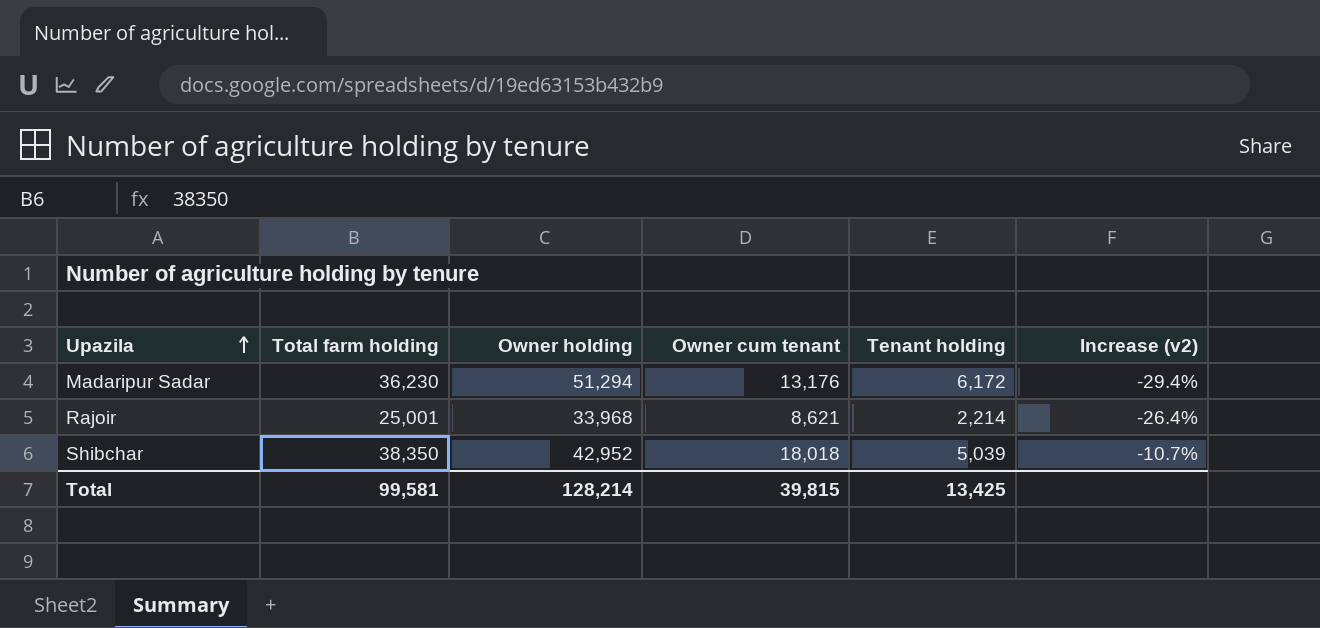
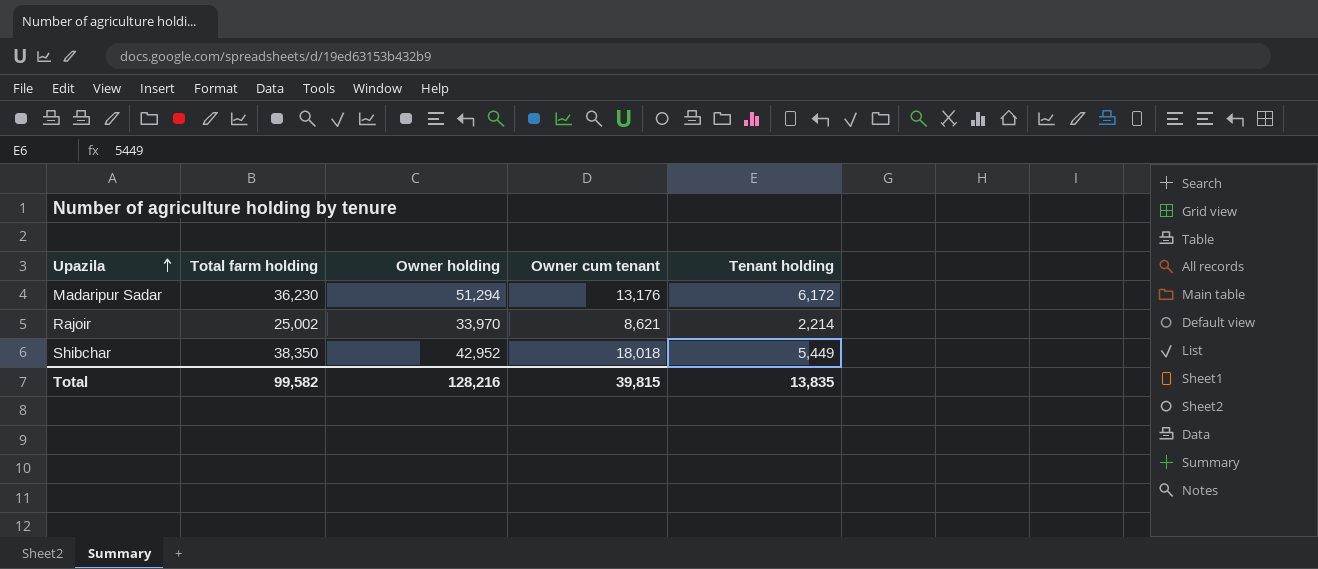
column Increase (v2) | formula: ([Total farm holding] - [Owner holding]) / [Owner holding] -> none
Rajoir | Total farm holding: 25,001 -> 25,002
Rajoir | Owner holding: 33,968 -> 33,970
Shibchar | Tenant holding: 5,039 -> 5,449
Total | Total farm holding: 99,581 -> 99,582
Total | Owner holding: 128,214 -> 128,216
Total | Tenant holding: 13,425 -> 13,835

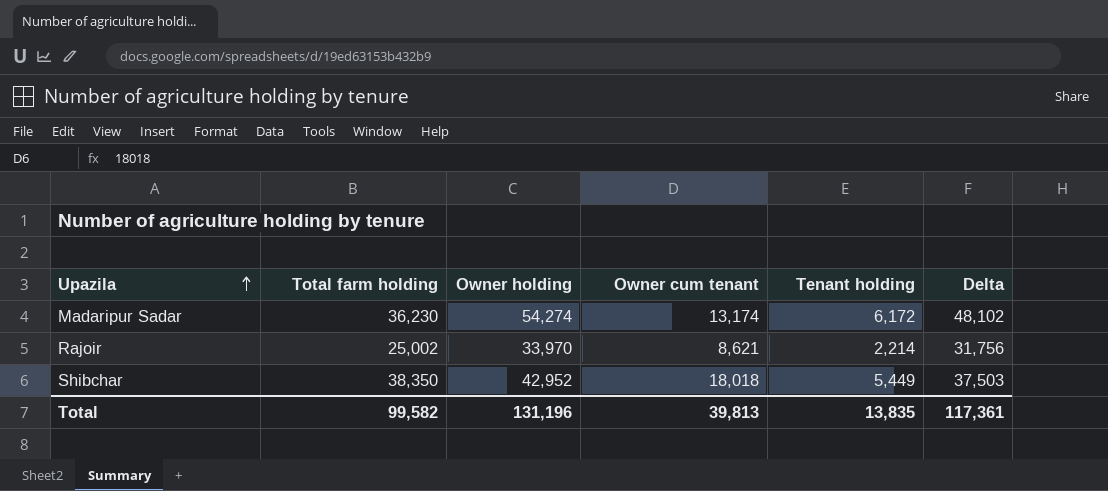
column Delta | formula: none -> [Owner holding] - [Tenant holding]
Madaripur Sadar | Owner holding: 51,294 -> 54,274
Madaripur Sadar | Owner cum tenant: 13,176 -> 13,174
Total | Owner holding: 128,216 -> 131,196
Total | Owner cum tenant: 39,815 -> 39,813

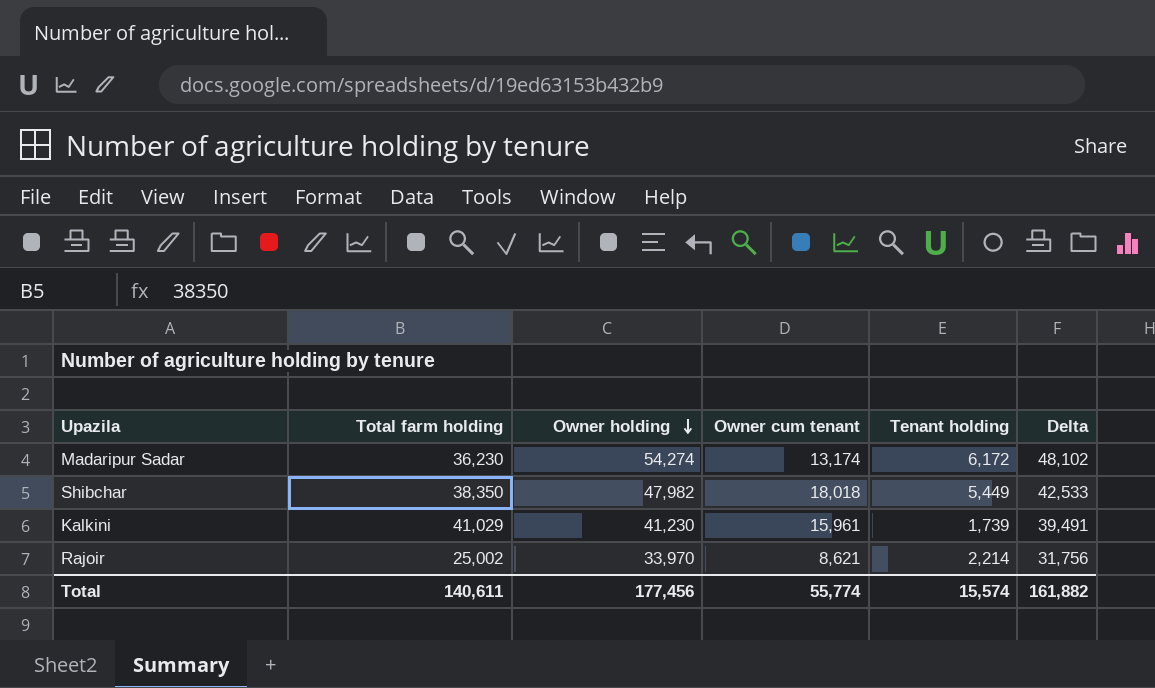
row order: Upazila ascending -> Owner holding descending
Shibchar | Owner holding: 42,952 -> 47,982
Shibchar | Delta: 37,503 -> 42,533
row Kalkini: none -> 41,029 | 41,230 | 15,961 | 1,739 | 39,491
Total | Total farm holding: 99,582 -> 140,611
Total | Owner holding: 131,196 -> 177,456
Total | Owner cum tenant: 39,813 -> 55,774
Total | Tenant holding: 13,835 -> 15,574
Total | Delta: 117,361 -> 161,882

